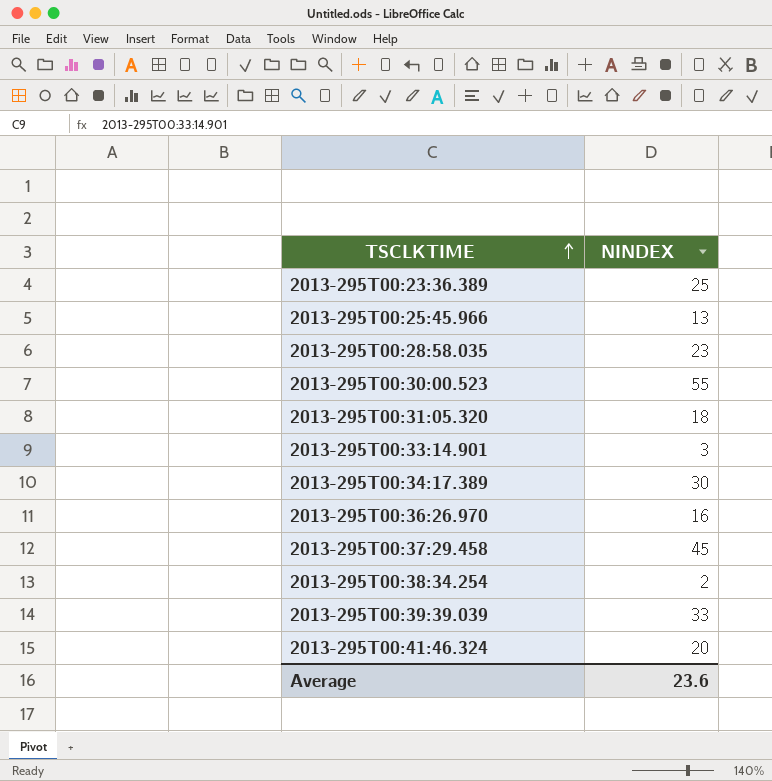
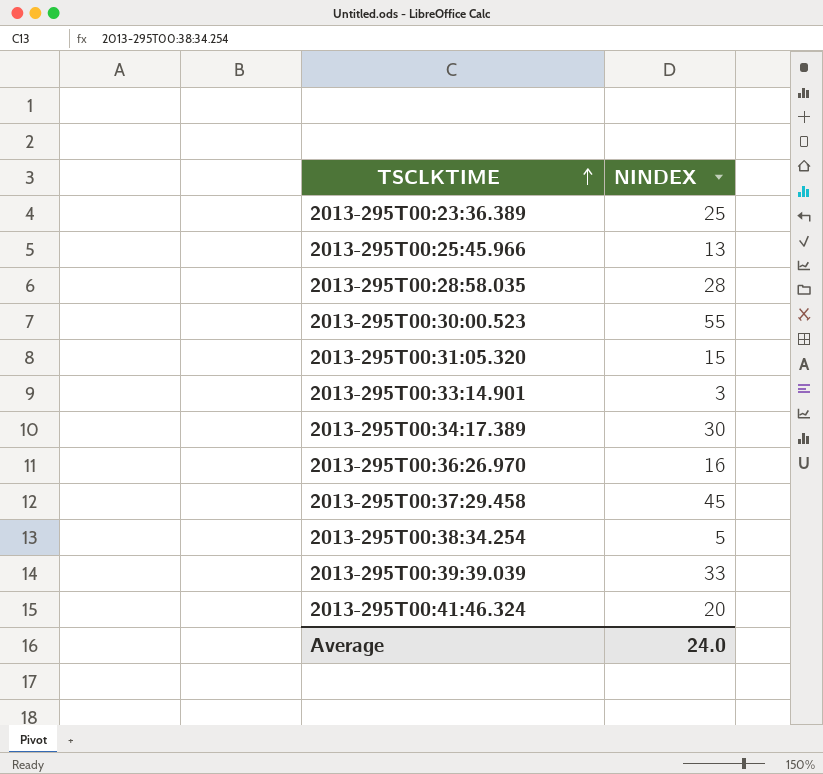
2013-295T00:28:58.035 | NINDEX: 23 -> 28
2013-295T00:31:05.320 | NINDEX: 18 -> 15
2013-295T00:38:34.254 | NINDEX: 2 -> 5
Average | NINDEX: 23.6 -> 24.0

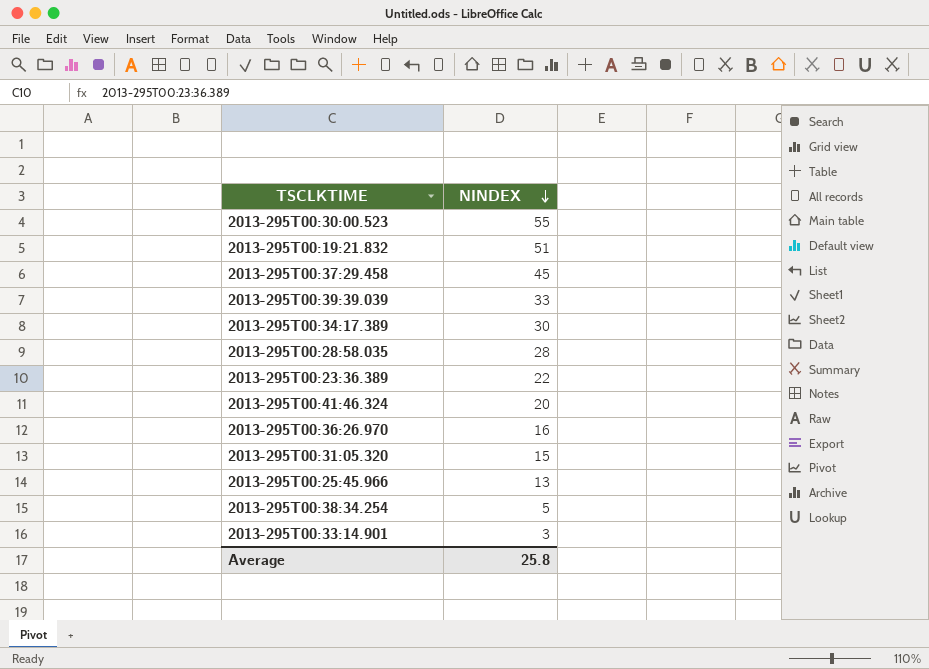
row order: TSCLKTIME ascending -> NINDEX descending
row 2013-295T00:19:21.832: none -> 51
2013-295T00:23:36.389 | NINDEX: 25 -> 22
Average | NINDEX: 24.0 -> 25.8

